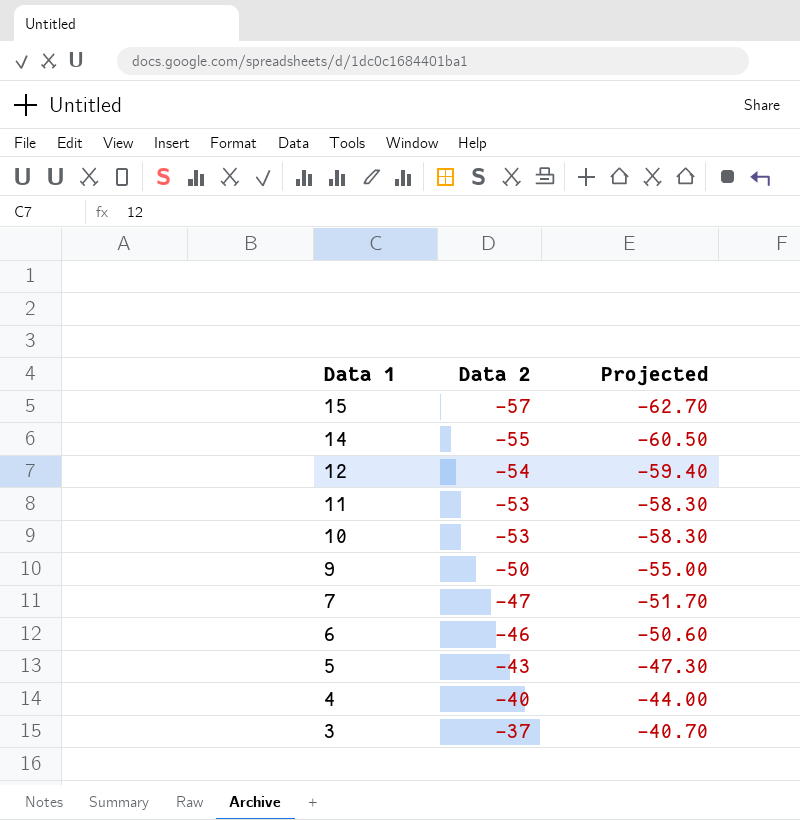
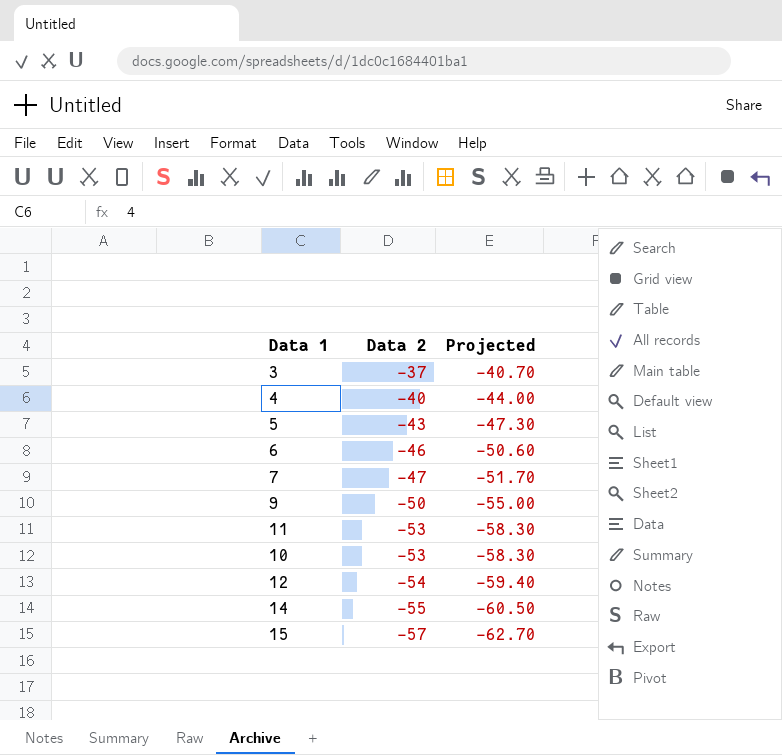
row order: Data 1 descending -> Data 2 descending

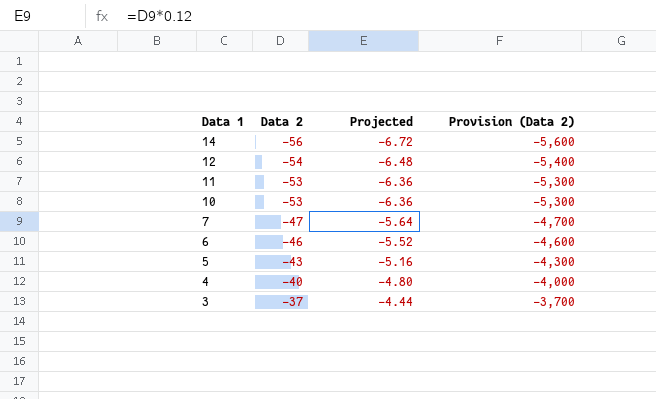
row order: Data 2 descending -> Data 1 descending
column Projected | formula: [Data 2] * 1.1 -> [Data 2] * 0.12
column Provision (Data 2) | formula: none -> [Data 2] * 100
row 9: -50 | -55.00 -> none
row 15: -57 | -62.70 -> none
14 | Data 2: -55 -> -56

